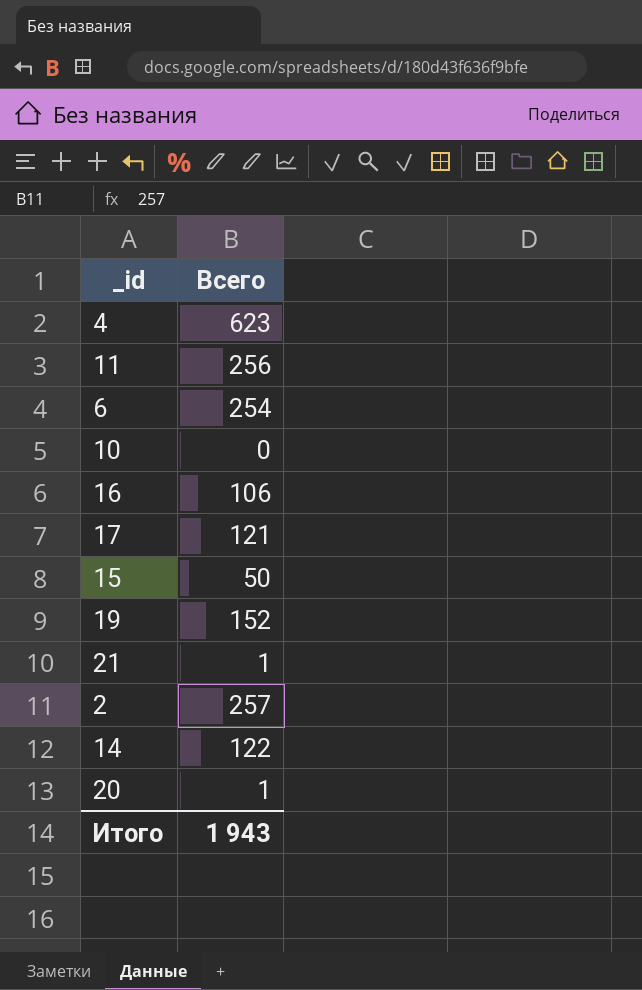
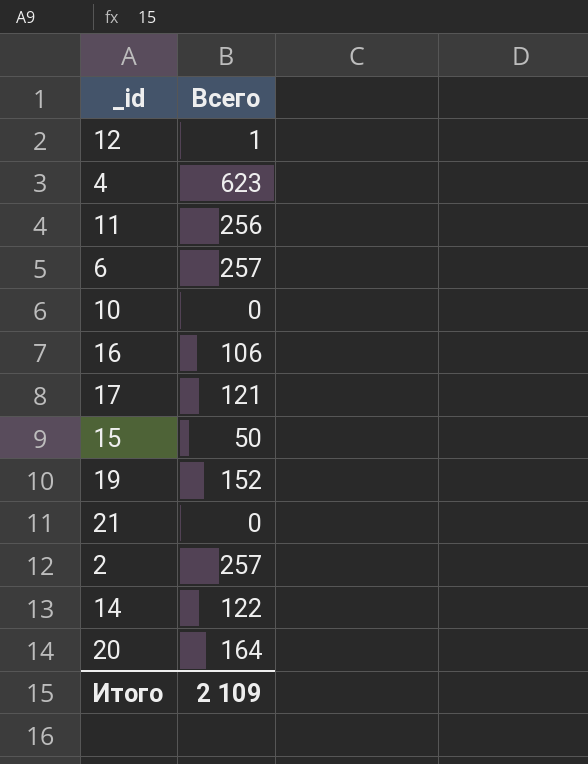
row 12: none -> 1
6 | Всего: 254 -> 257
21 | Всего: 1 -> 0
20 | Всего: 1 -> 164
Итого | Всего: 1 943 -> 2 109

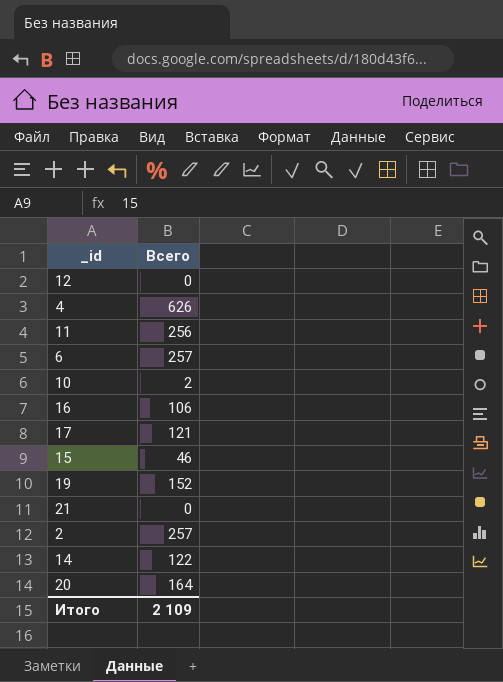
12 | Всего: 1 -> 0
4 | Всего: 623 -> 626
10 | Всего: 0 -> 2
15 | Всего: 50 -> 46

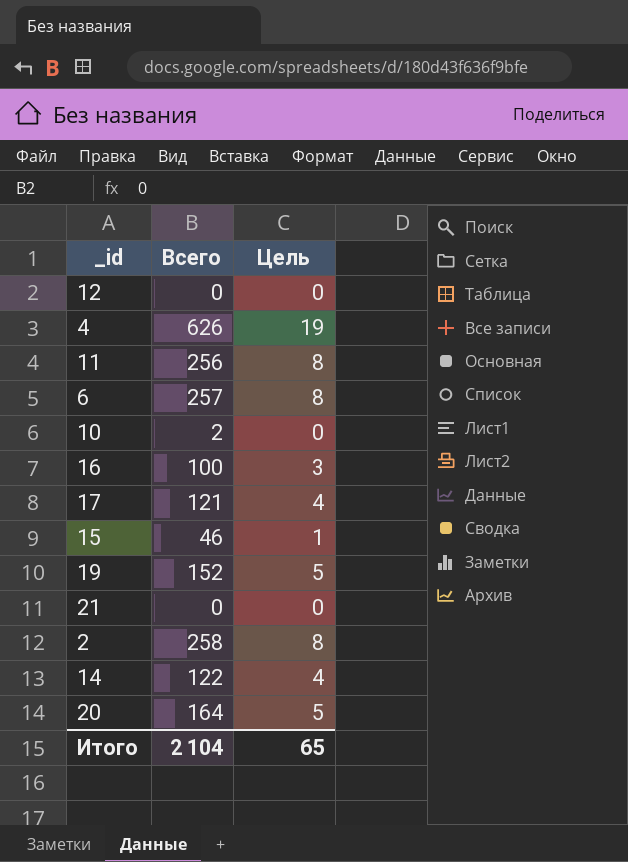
column Цель | formula: none -> [Всего] * 0,03
16 | Всего: 106 -> 100
2 | Всего: 257 -> 258
Итого | Всего: 2 109 -> 2 104

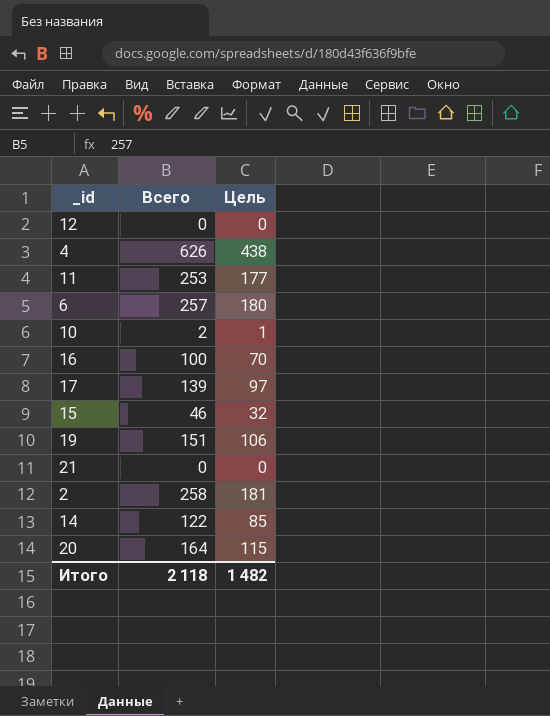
column Цель | formula: [Всего] * 0,03 -> [Всего] * 0,7
11 | Всего: 256 -> 253
17 | Всего: 121 -> 139
19 | Всего: 152 -> 151
Итого | Всего: 2 104 -> 2 118
Итого | Цель: 65 -> 1 482

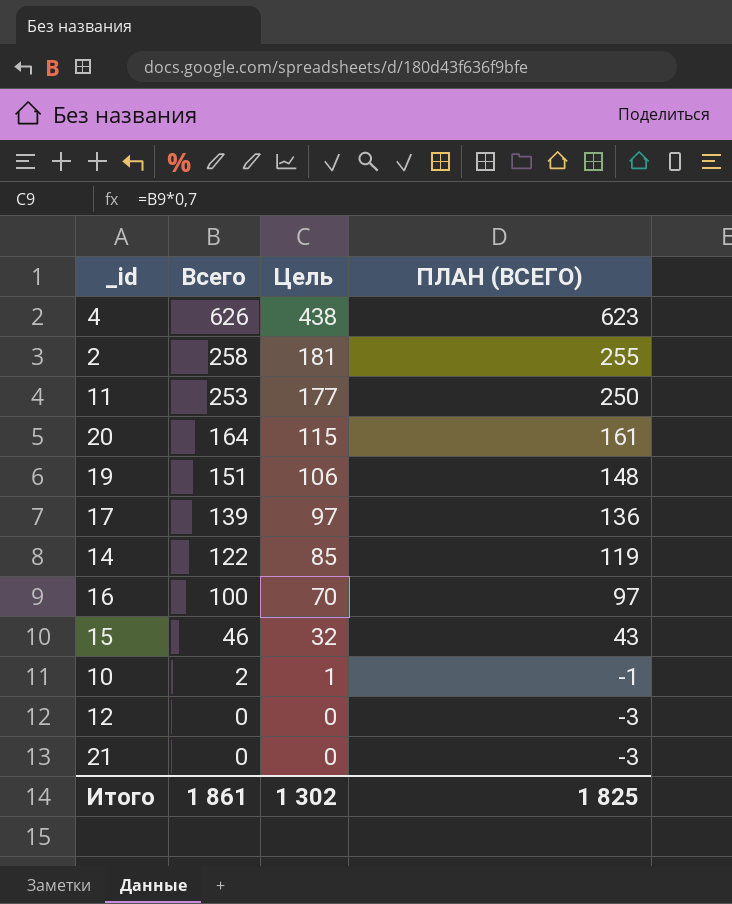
row order: none -> Всего descending
column ПЛАН (ВСЕГО) | formula: none -> [Всего] - 3
row 6: 257 | 180 -> none
Итого | Всего: 2 118 -> 1 861
Итого | Цель: 1 482 -> 1 302

